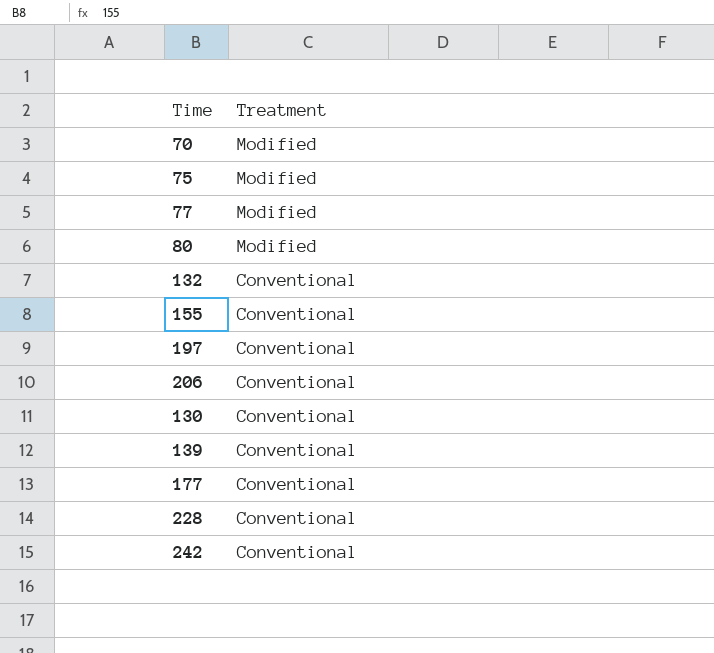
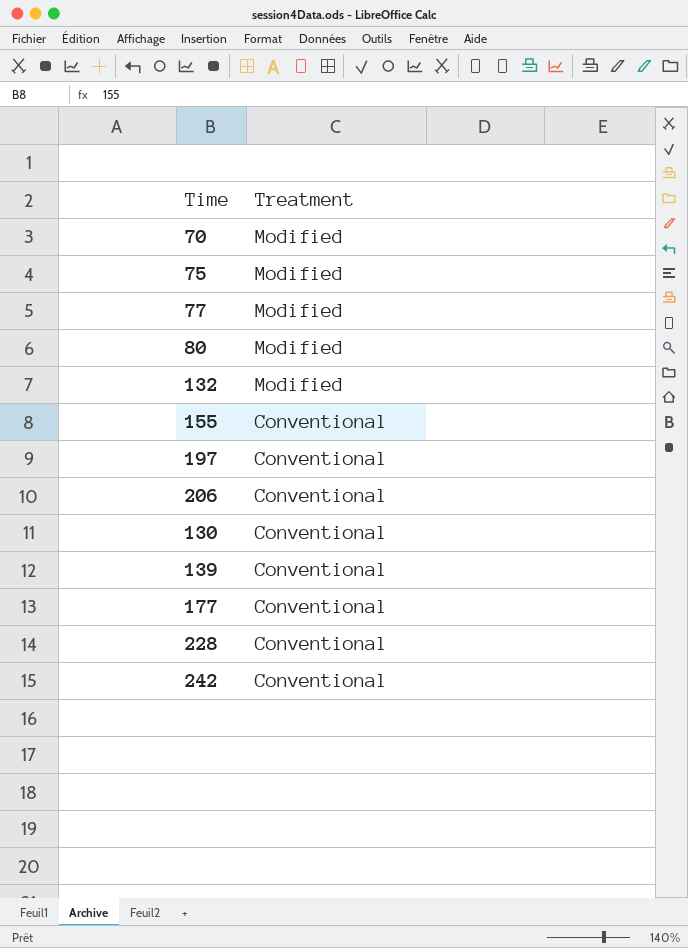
132 | Treatment: Conventional -> Modified

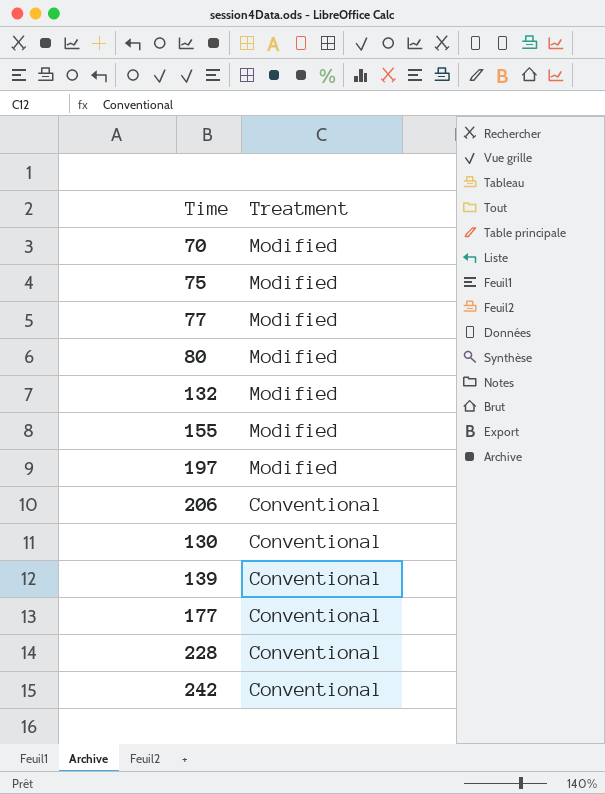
155 | Treatment: Conventional -> Modified
197 | Treatment: Conventional -> Modified

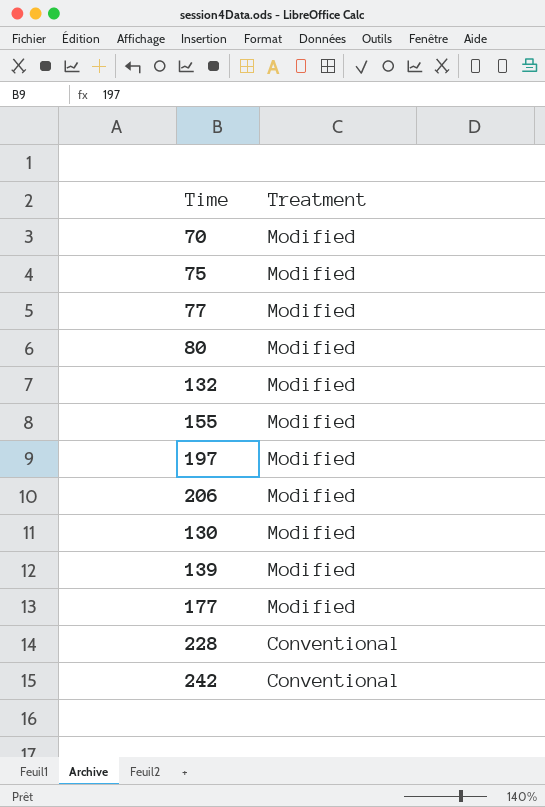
206 | Treatment: Conventional -> Modified
130 | Treatment: Conventional -> Modified
139 | Treatment: Conventional -> Modified
177 | Treatment: Conventional -> Modified

